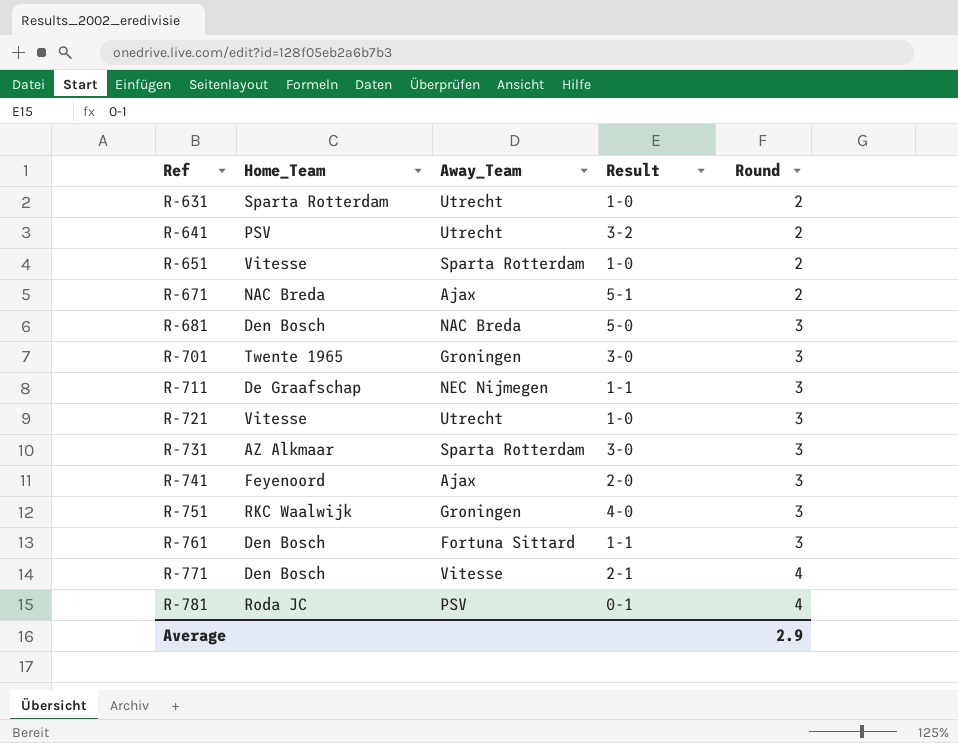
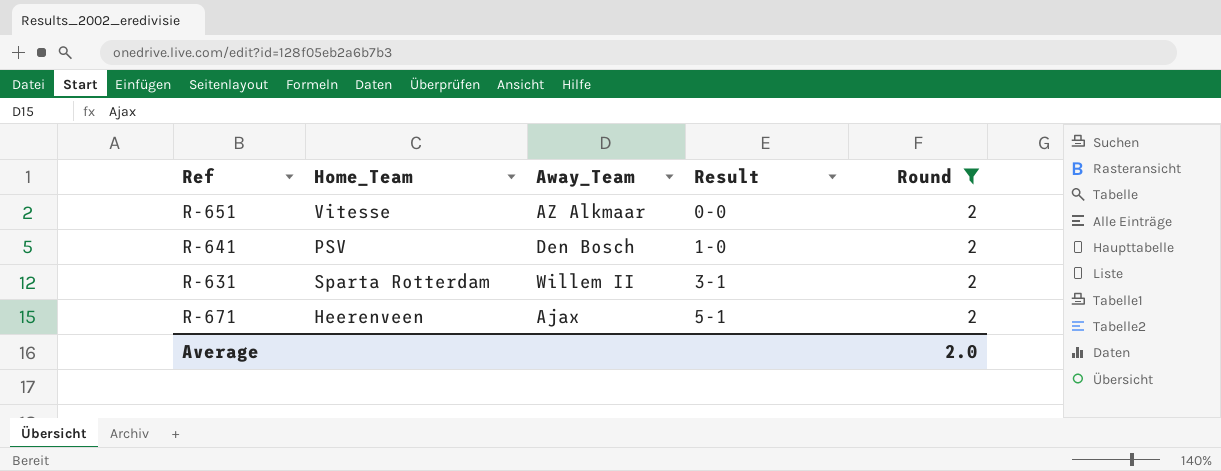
filter: none -> Round = 2
row order: Ref ascending -> Result ascending
R-651 | Away_Team: Sparta Rotterdam -> AZ Alkmaar
R-651 | Result: 1-0 -> 0-0
R-641 | Away_Team: Utrecht -> Den Bosch
R-641 | Result: 3-2 -> 1-0
R-631 | Away_Team: Utrecht -> Willem II
R-631 | Result: 1-0 -> 3-1
R-671 | Home_Team: NAC Breda -> Heerenveen
Average | Round: 2.9 -> 2.0

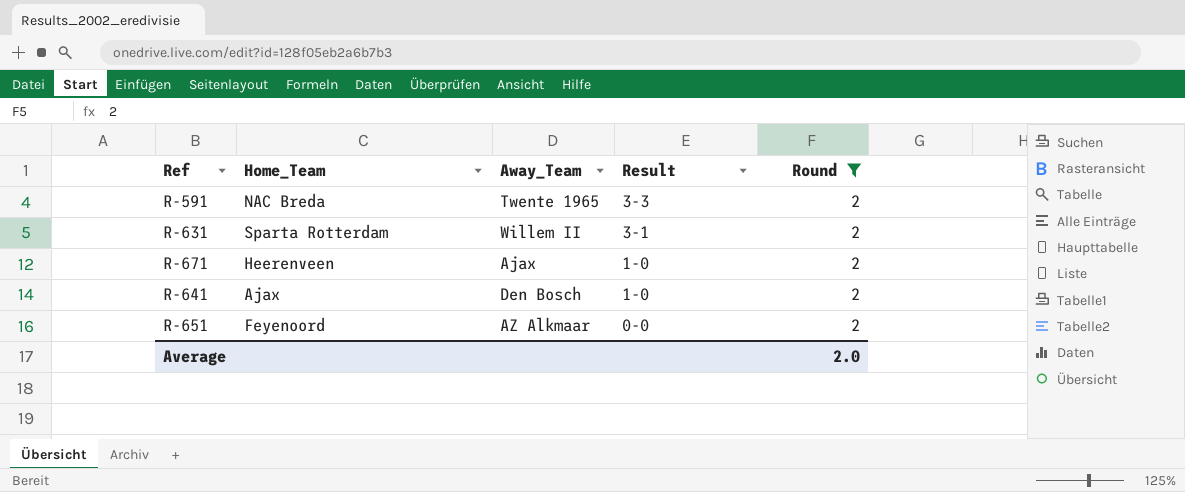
row order: Result ascending -> Result descending
row R-591: none -> NAC Breda | Twente 1965 | 3-3 | 2
R-671 | Result: 5-1 -> 1-0
R-641 | Home_Team: PSV -> Ajax
R-651 | Home_Team: Vitesse -> Feyenoord

